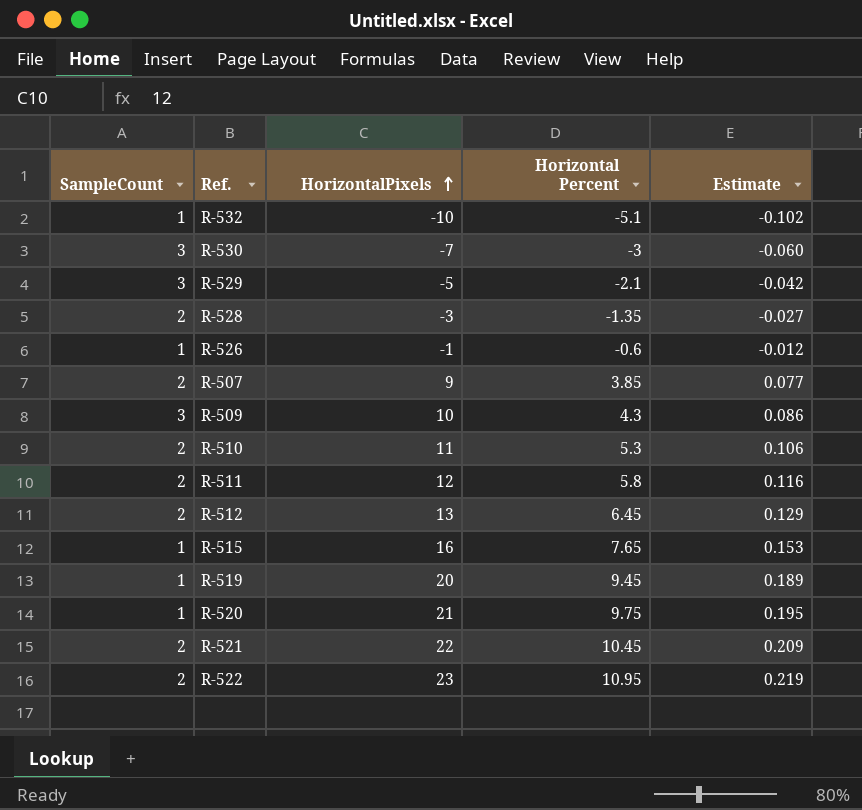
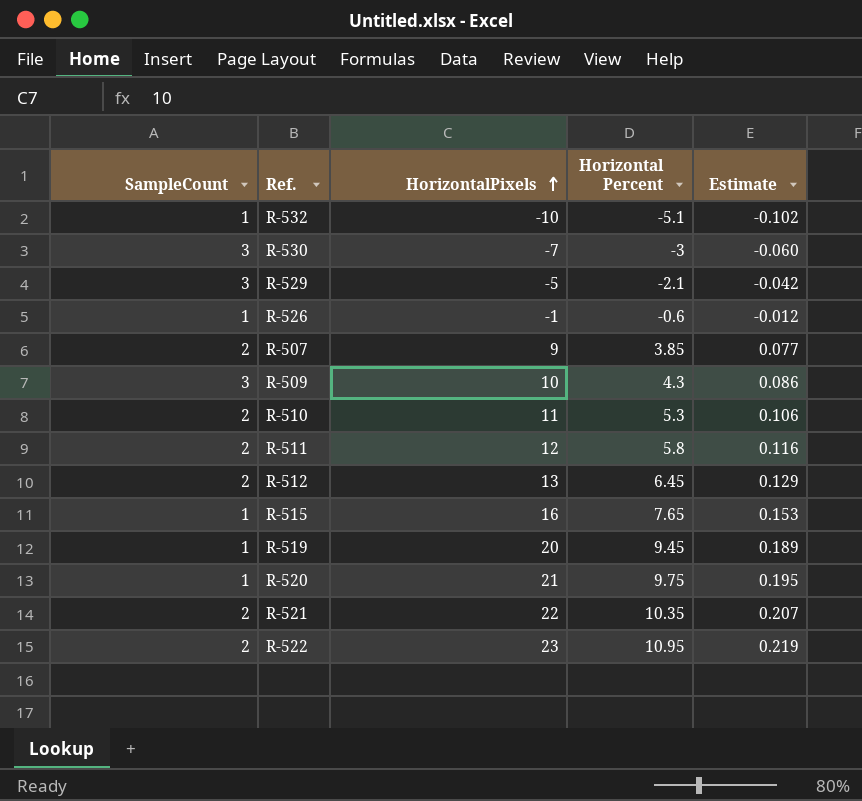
row R-528: 2 | -3 | -1.35 | -0.027 -> none
R-521 | Horizontal Percent: 10.45 -> 10.35
R-521 | Estimate: 0.209 -> 0.207

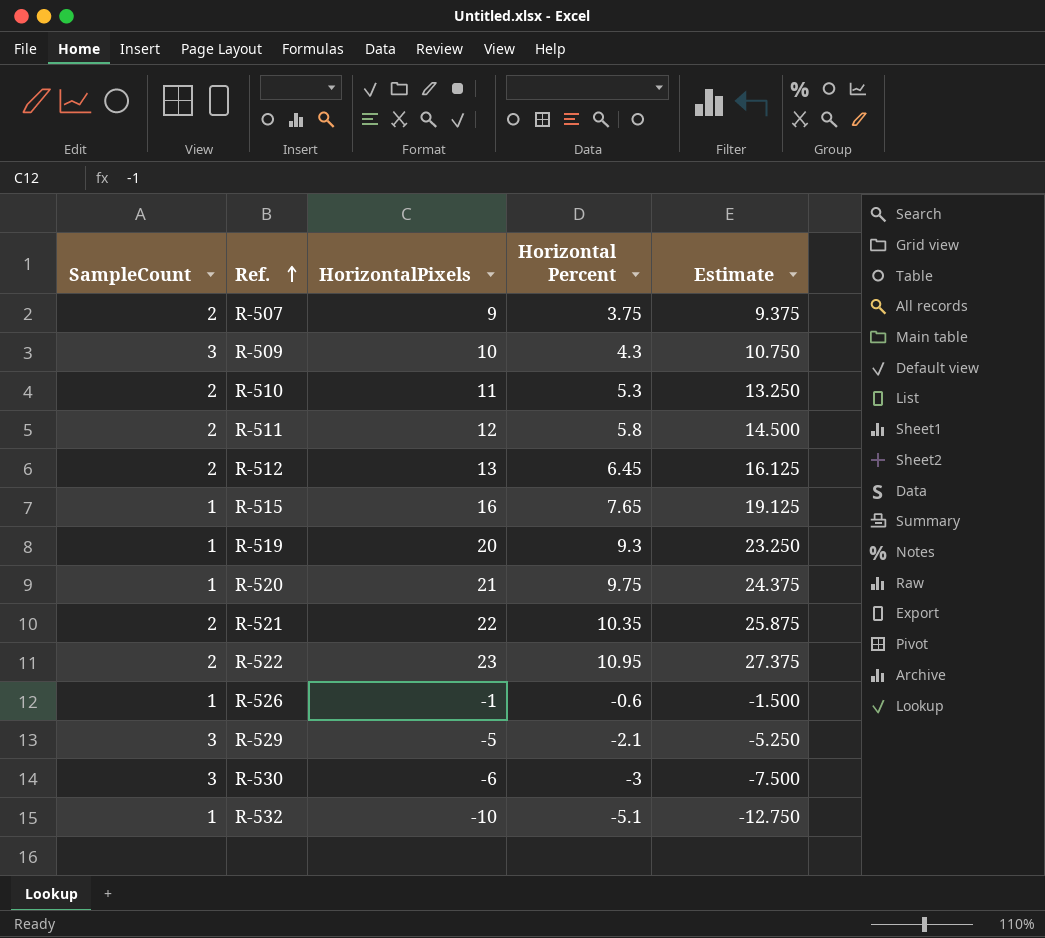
row order: HorizontalPixels ascending -> Ref. ascending
column Estimate | formula: [Horizontal Percent] * 0.02 -> [Horizontal Percent] * 2.5
R-507 | Horizontal Percent: 3.85 -> 3.75
R-519 | Horizontal Percent: 9.45 -> 9.3
R-530 | HorizontalPixels: -7 -> -6

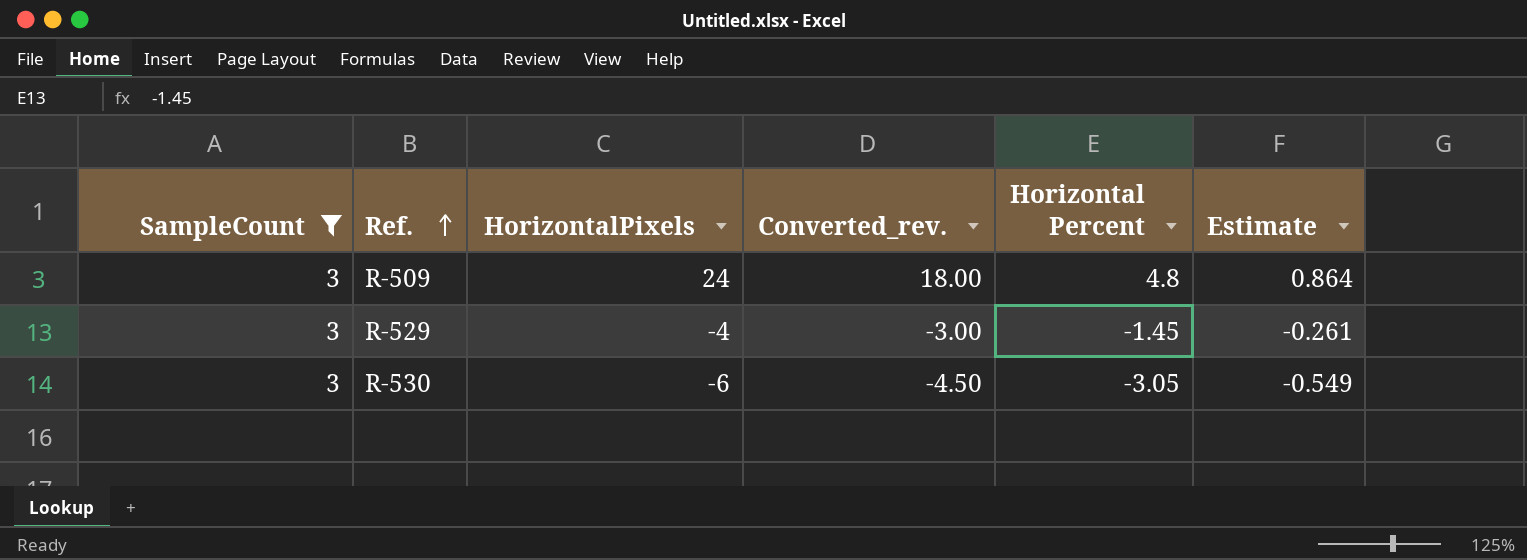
filter: none -> SampleCount = 3
column Converted_rev. | formula: none -> [HorizontalPixels] * 0.75
column Estimate | formula: [Horizontal Percent] * 2.5 -> [Horizontal Percent] * 0.18
R-509 | HorizontalPixels: 10 -> 24
R-509 | Horizontal Percent: 4.3 -> 4.8
R-529 | HorizontalPixels: -5 -> -4
R-529 | Horizontal Percent: -2.1 -> -1.45
R-530 | Horizontal Percent: -3 -> -3.05

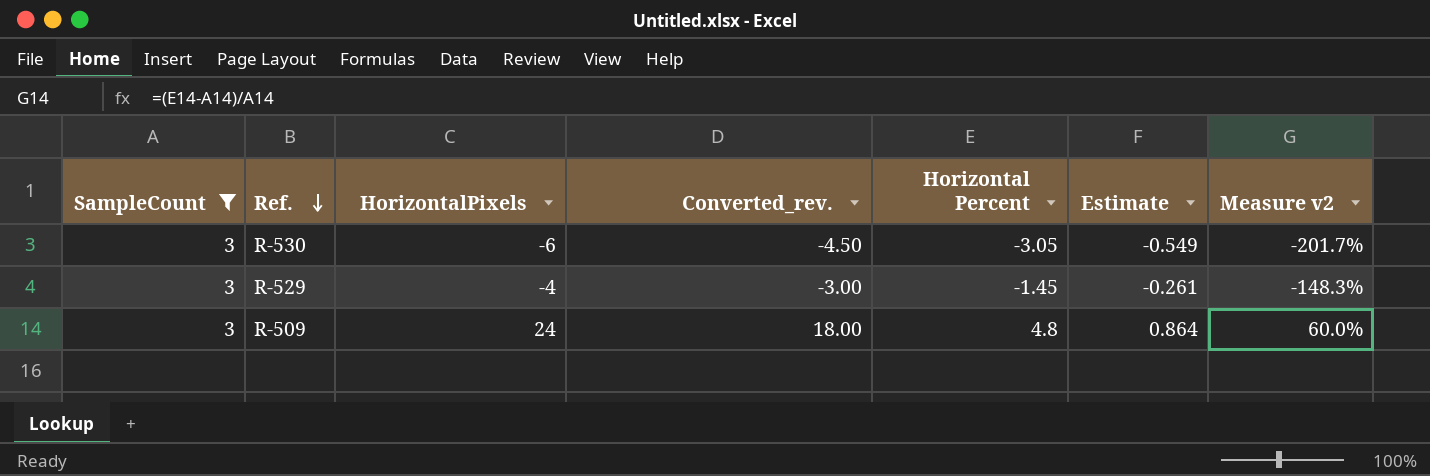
row order: Ref. ascending -> Ref. descending
column Measure v2 | formula: none -> ([Horizontal Percent] - [SampleCount]) / [SampleCount]

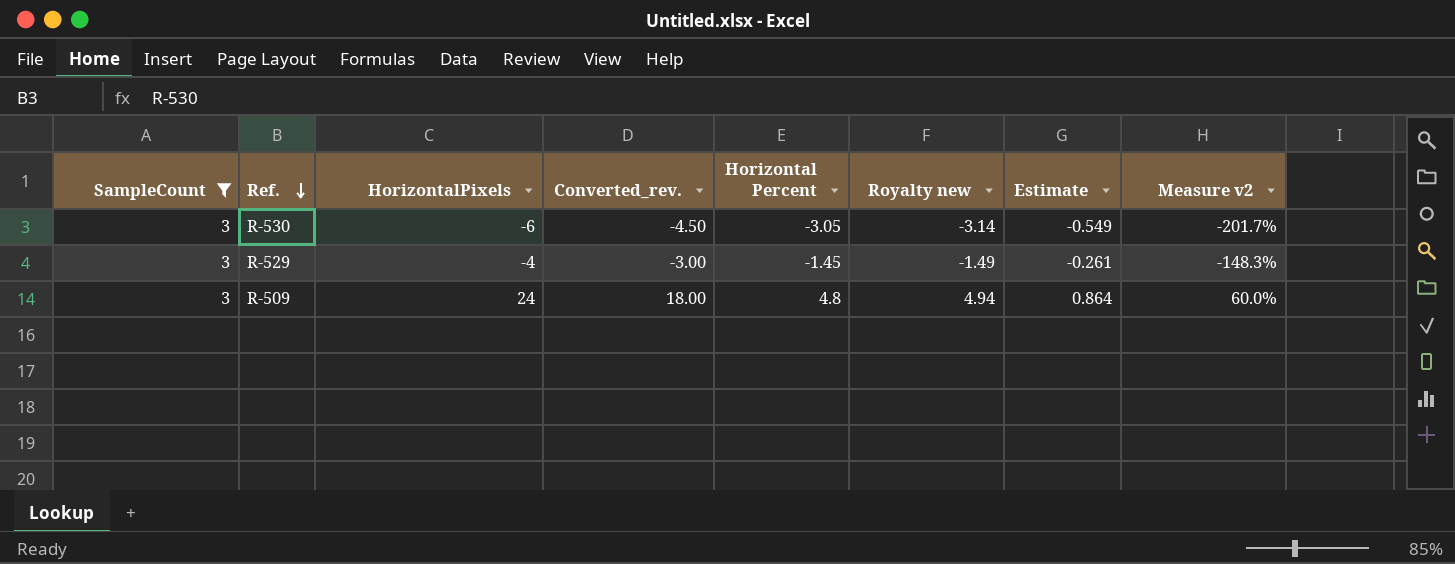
column Royalty new | formula: none -> [Horizontal Percent] * 1.03

